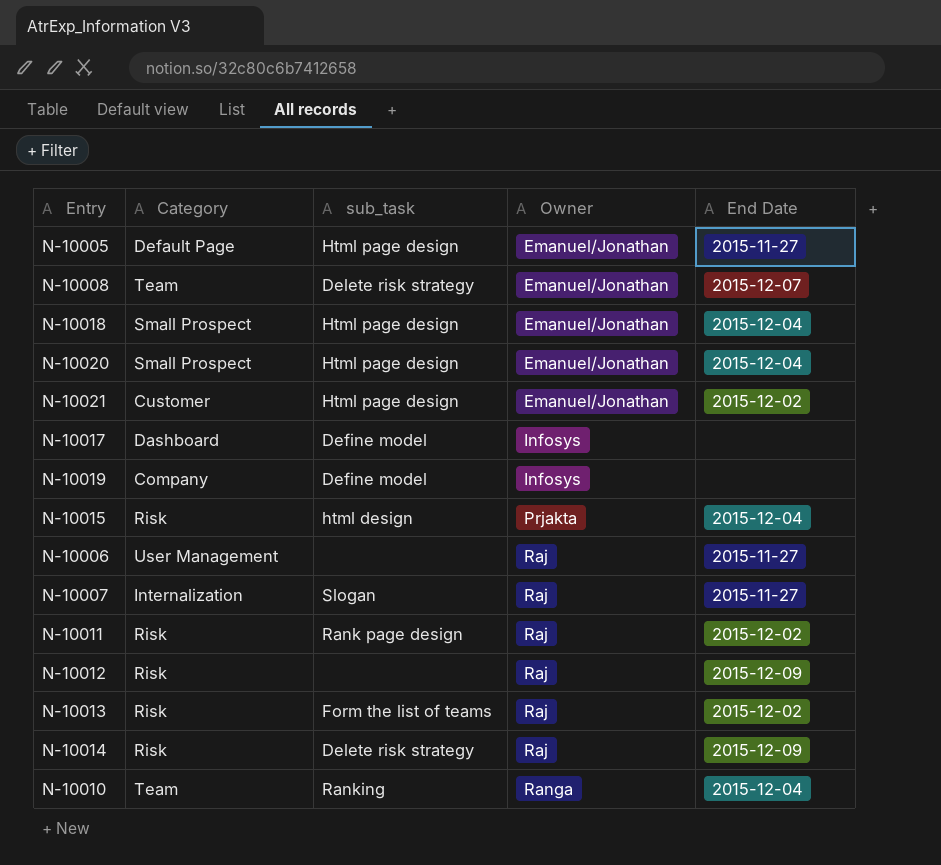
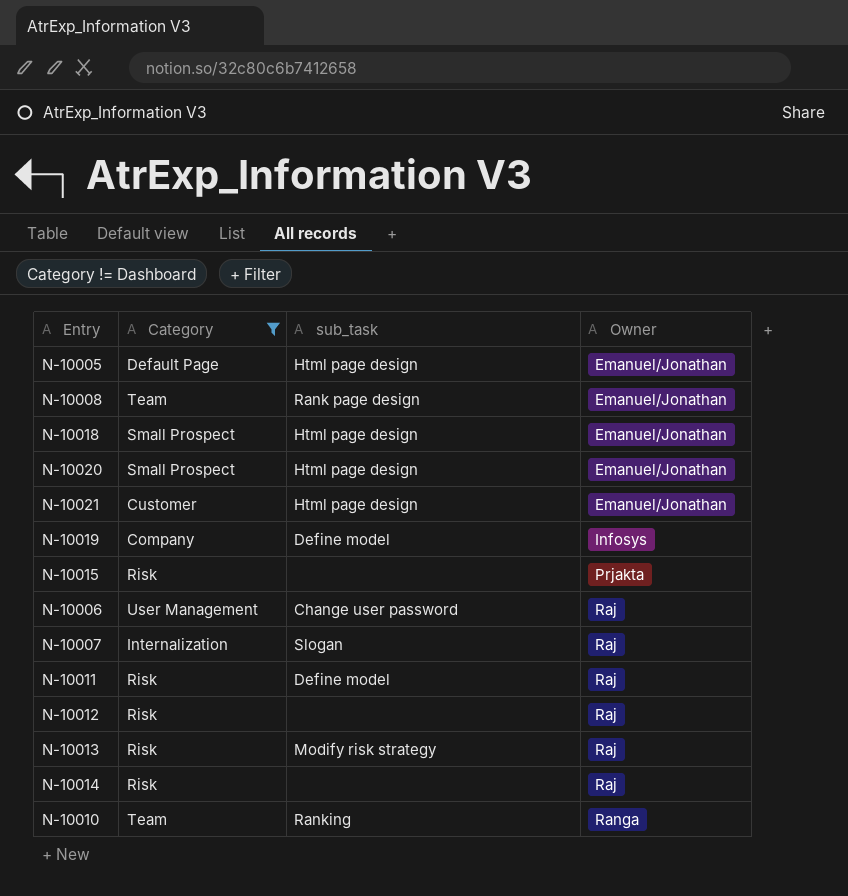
filter: none -> Category != Dashboard
column End Date | position: 5 -> none
N-10008 | sub_task: Delete risk strategy -> Rank page design
N-10015 | sub_task: html design -> none
N-10006 | sub_task: none -> Change user password
N-10011 | sub_task: Rank page design -> Define model
N-10013 | sub_task: Form the list of teams -> Modify risk strategy
N-10014 | sub_task: Delete risk strategy -> none

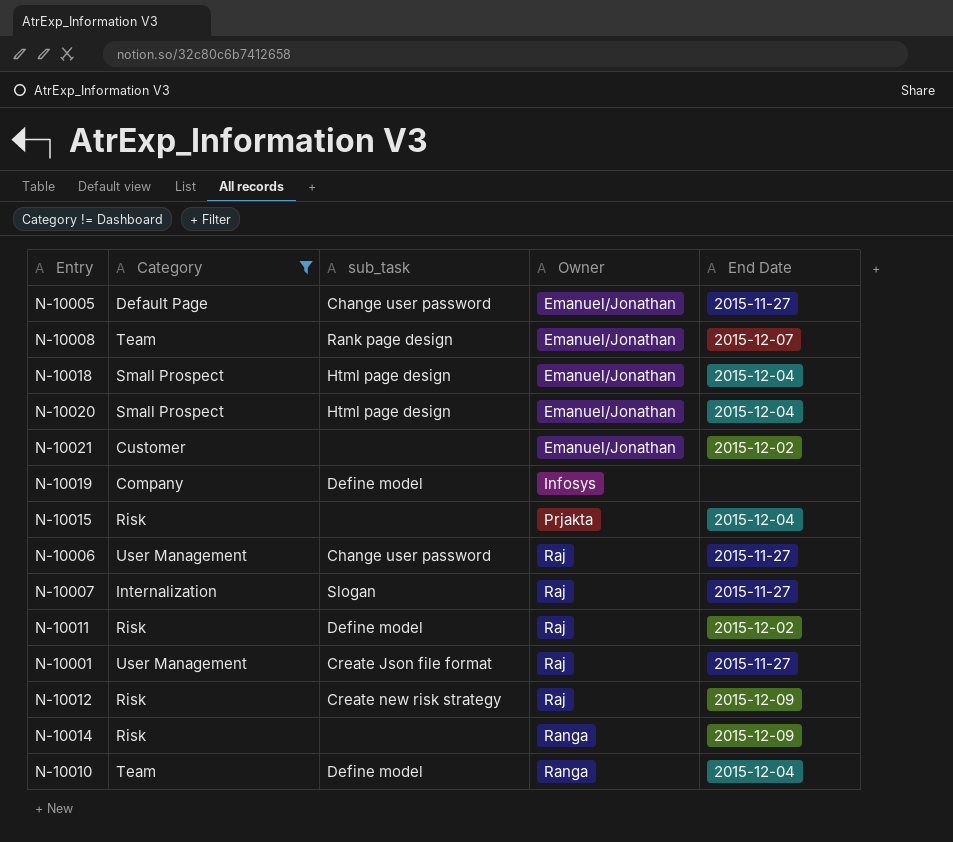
column End Date | position: none -> 5
row N-10013: Risk | Modify risk strategy | Raj -> none
N-10005 | sub_task: Html page design -> Change user password
N-10021 | sub_task: Html page design -> none
row N-10001: none -> User Management | Create Json file format | Raj | 2015-11-27
N-10012 | sub_task: none -> Create new risk strategy
N-10014 | Owner: Raj -> Ranga
N-10010 | sub_task: Ranking -> Define model

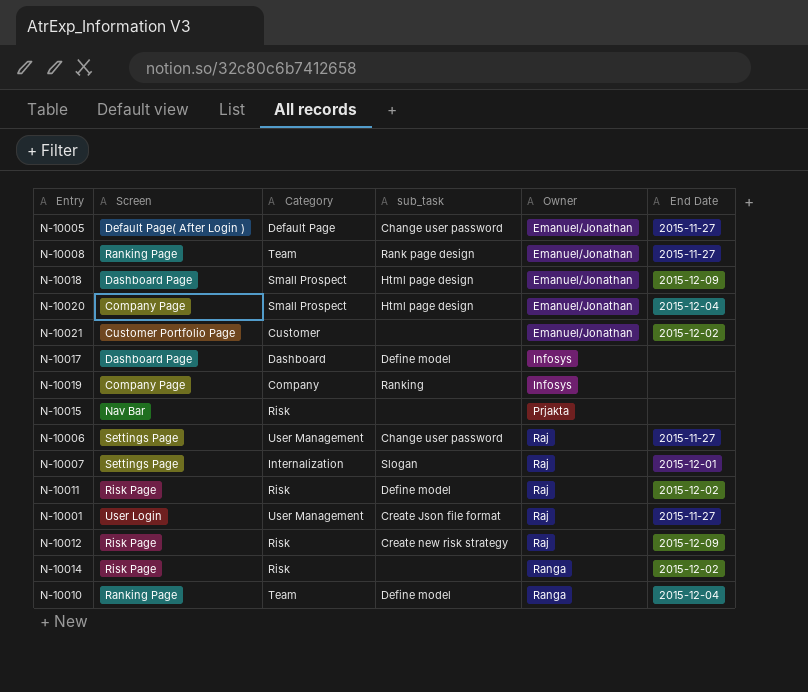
filter: Category != Dashboard -> none
column Screen | position: none -> 2
N-10008 | End Date: 2015-12-07 -> 2015-11-27
N-10018 | End Date: 2015-12-04 -> 2015-12-09
N-10019 | sub_task: Define model -> Ranking
N-10015 | End Date: 2015-12-04 -> none
N-10007 | End Date: 2015-11-27 -> 2015-12-01
N-10014 | End Date: 2015-12-09 -> 2015-12-02

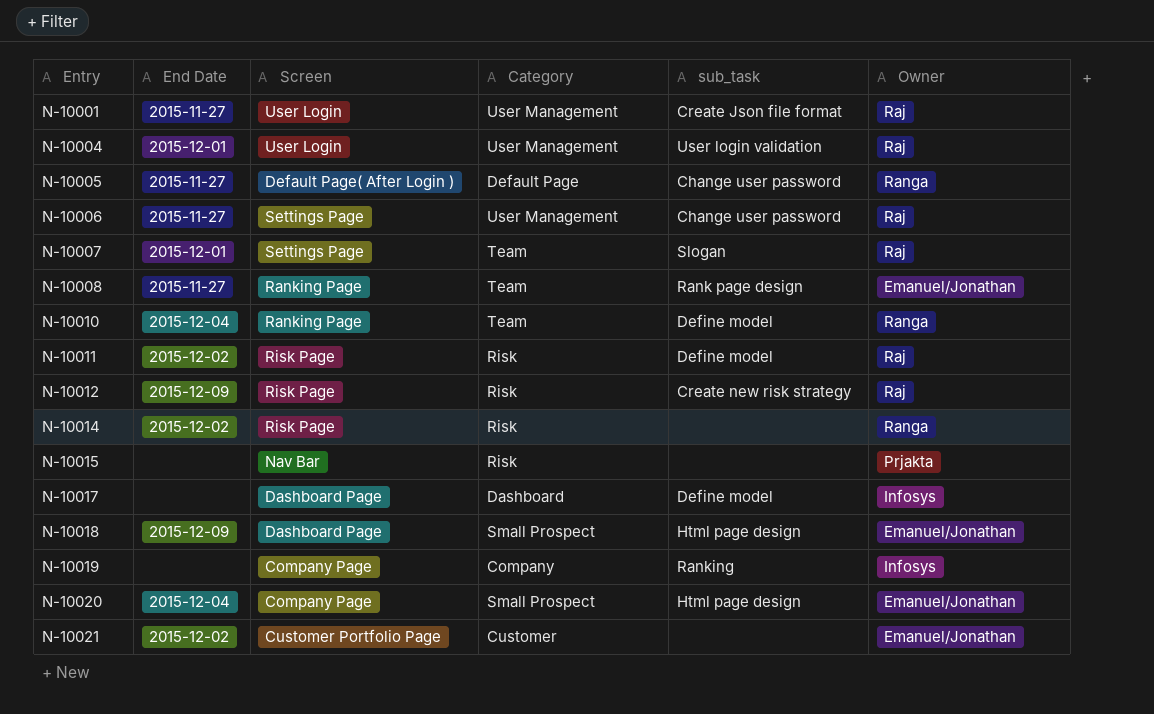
row order: Owner ascending -> Entry ascending
column End Date | position: 6 -> 2
row N-10004: none -> 2015-12-01 | User Login | User Management | User login validation | Raj
N-10005 | Owner: Emanuel/Jonathan -> Ranga
N-10007 | Category: Internalization -> Team

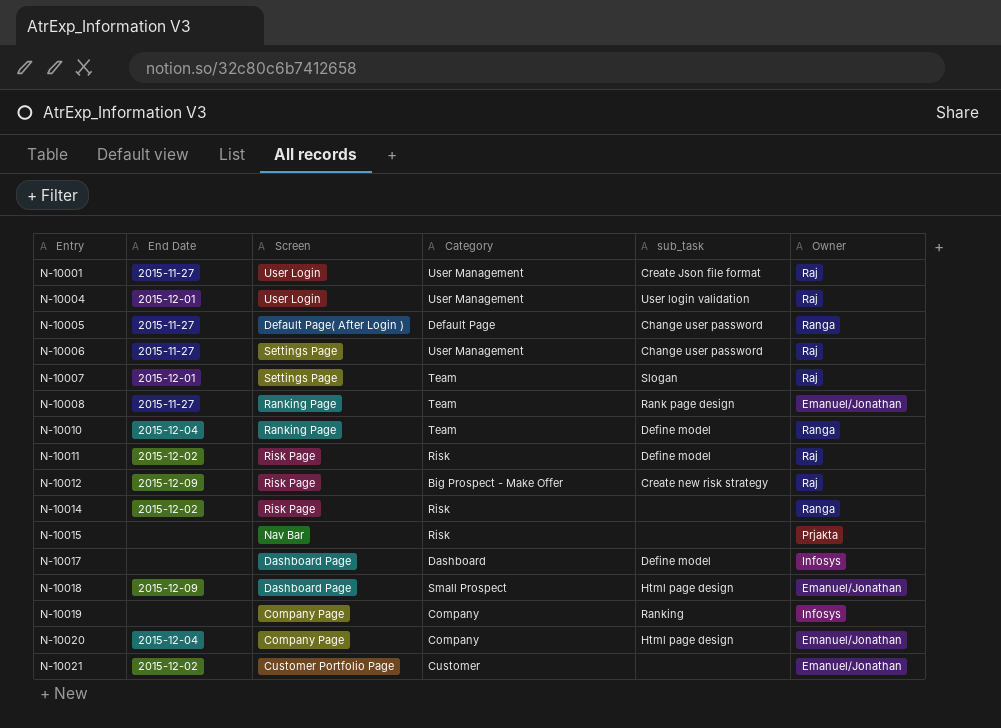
N-10012 | Category: Risk -> Big Prospect - Make Offer
N-10020 | Category: Small Prospect -> Company

